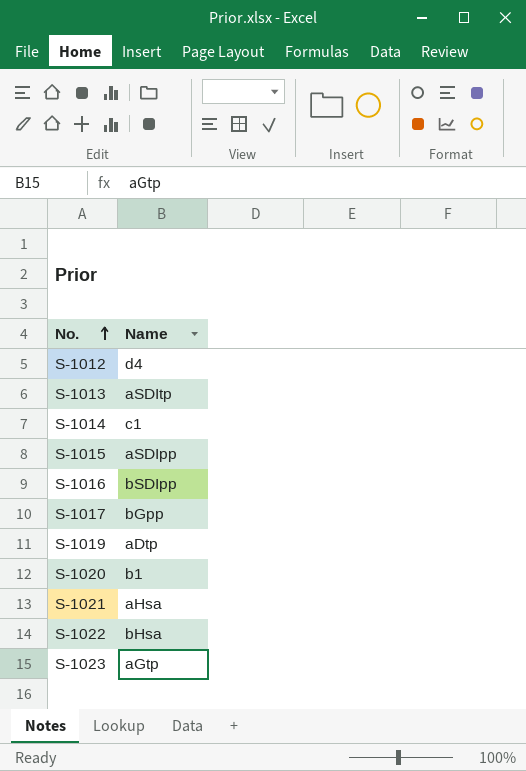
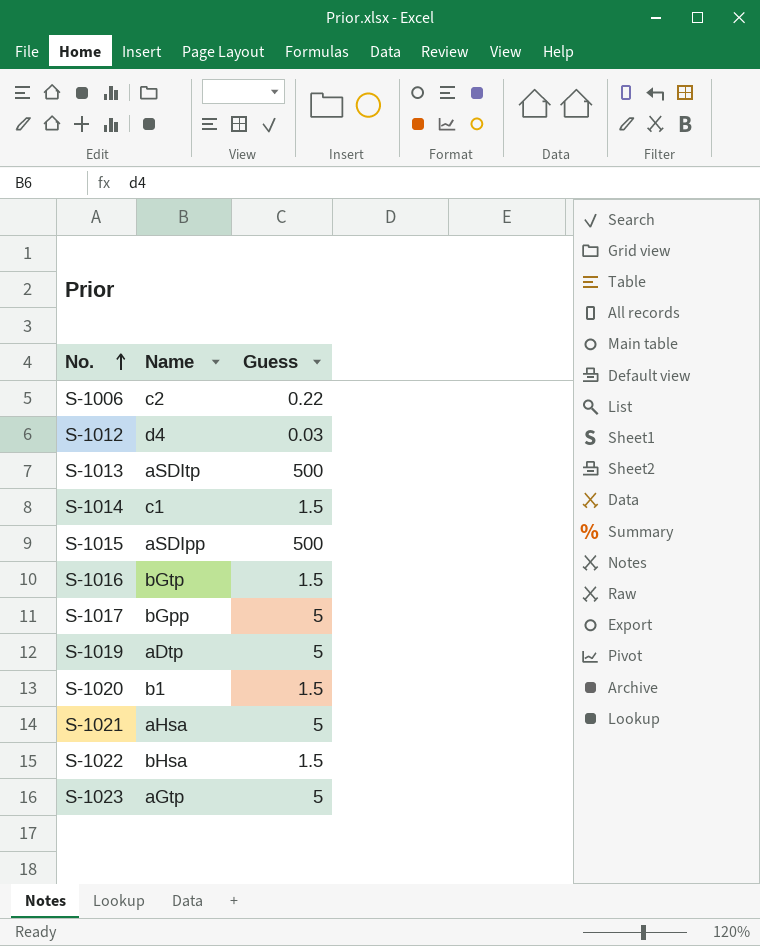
column Guess | position: none -> 3
row S-1006: none -> c2 | 0.22
S-1016 | Name: bSDIpp -> bGtp

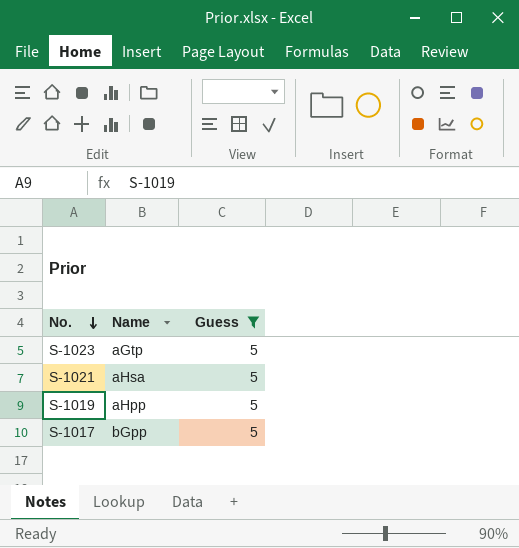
filter: none -> Guess = 5
row order: No. ascending -> No. descending
S-1019 | Name: aDtp -> aHpp

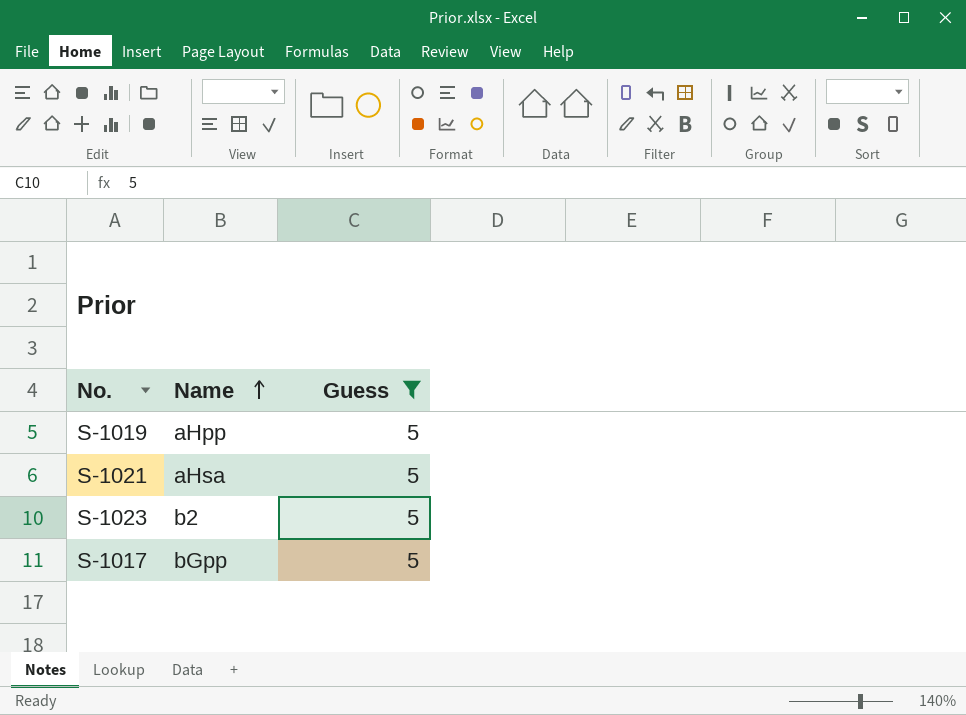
row order: No. descending -> Name ascending
S-1023 | Name: aGtp -> b2

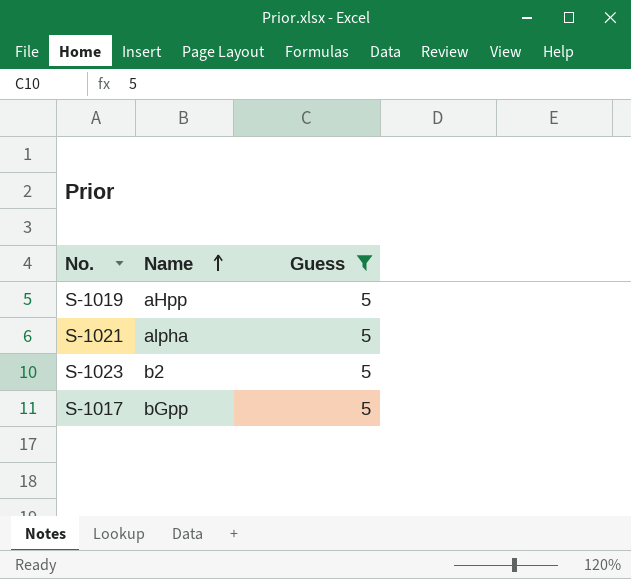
S-1021 | Name: aHsa -> alpha

